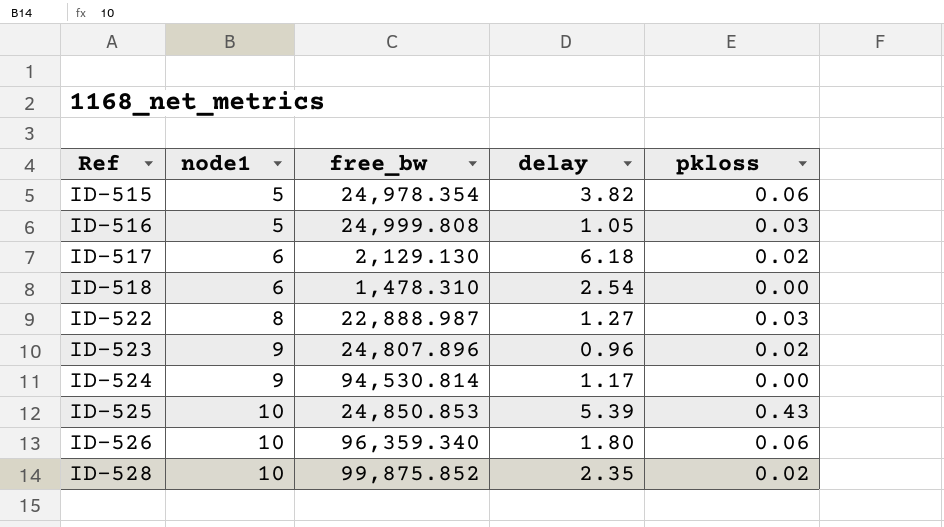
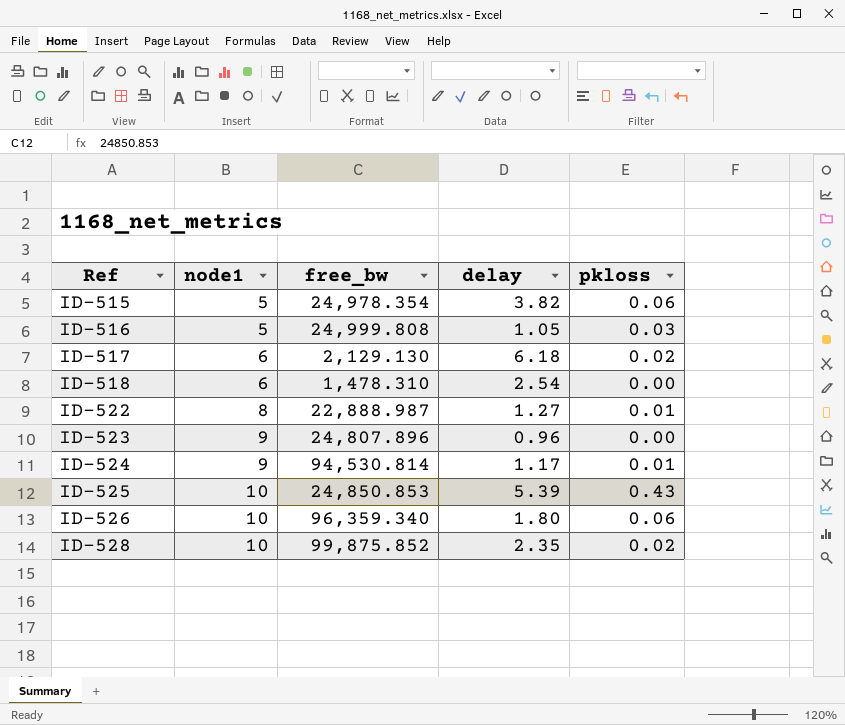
ID-522 | pkloss: 0.03 -> 0.01
ID-523 | pkloss: 0.02 -> 0.00
ID-524 | pkloss: 0.00 -> 0.01

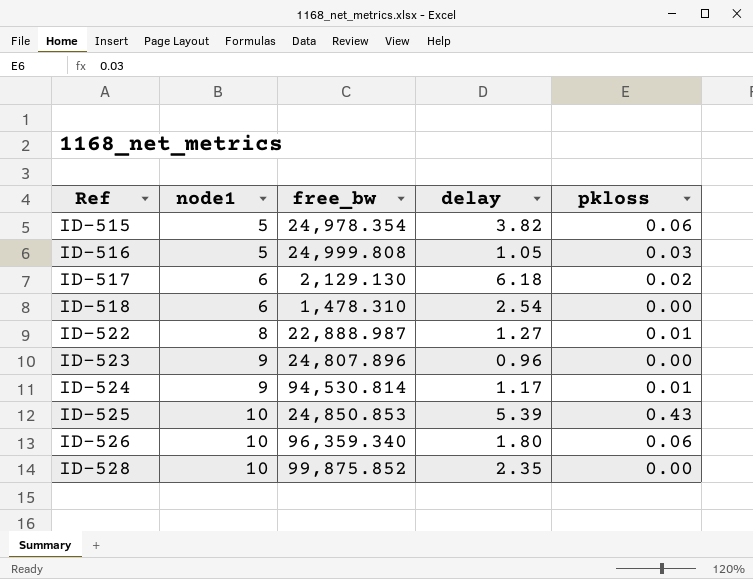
ID-528 | pkloss: 0.02 -> 0.00

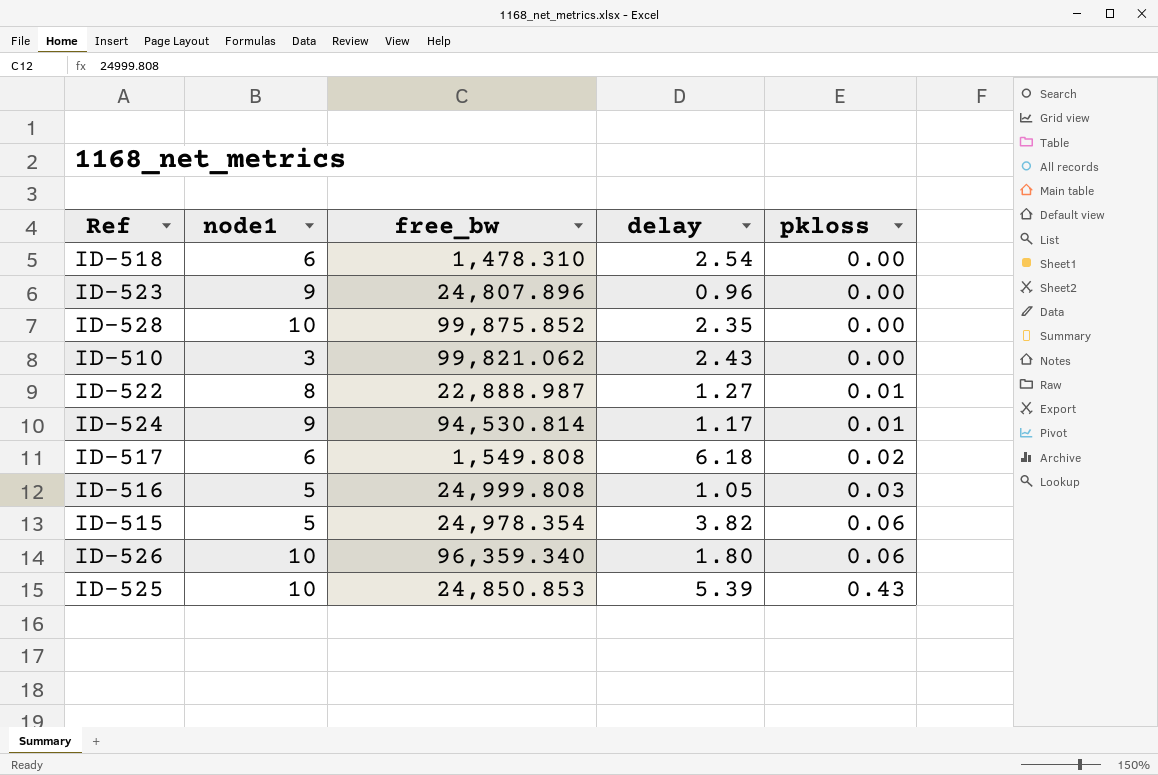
row order: Ref ascending -> pkloss ascending
row ID-510: none -> 3 | 99,821.062 | 2.43 | 0.00
ID-517 | free_bw: 2,129.130 -> 1,549.808

